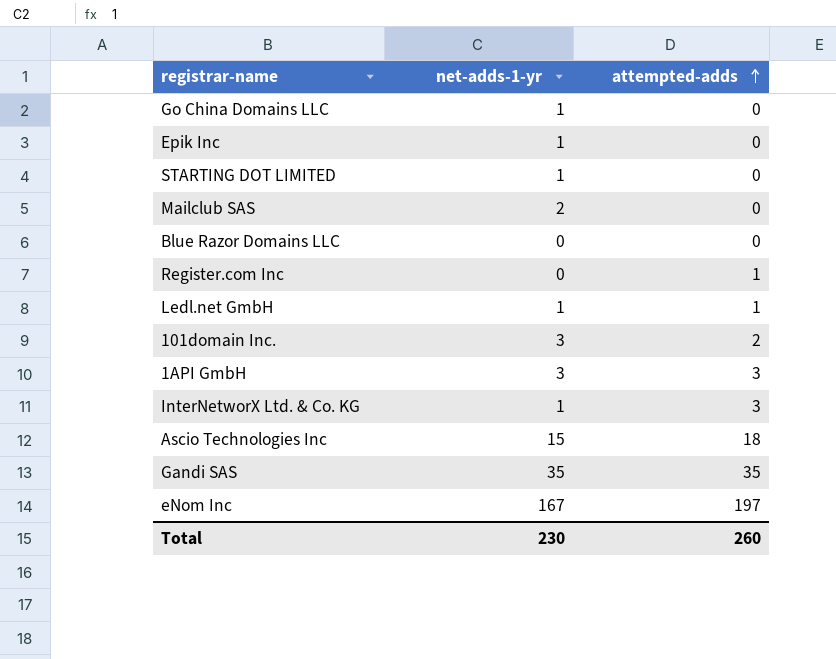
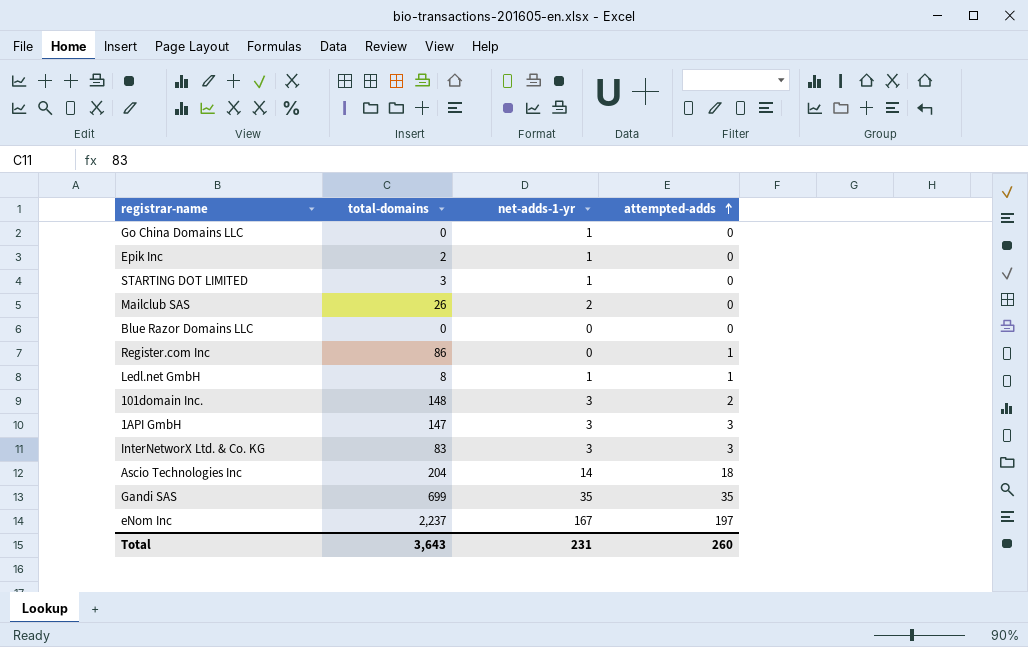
column total-domains | position: none -> 2
InterNetworX Ltd. & Co. KG | net-adds-1-yr: 1 -> 3
Ascio Technologies Inc | net-adds-1-yr: 15 -> 14
Total | net-adds-1-yr: 230 -> 231

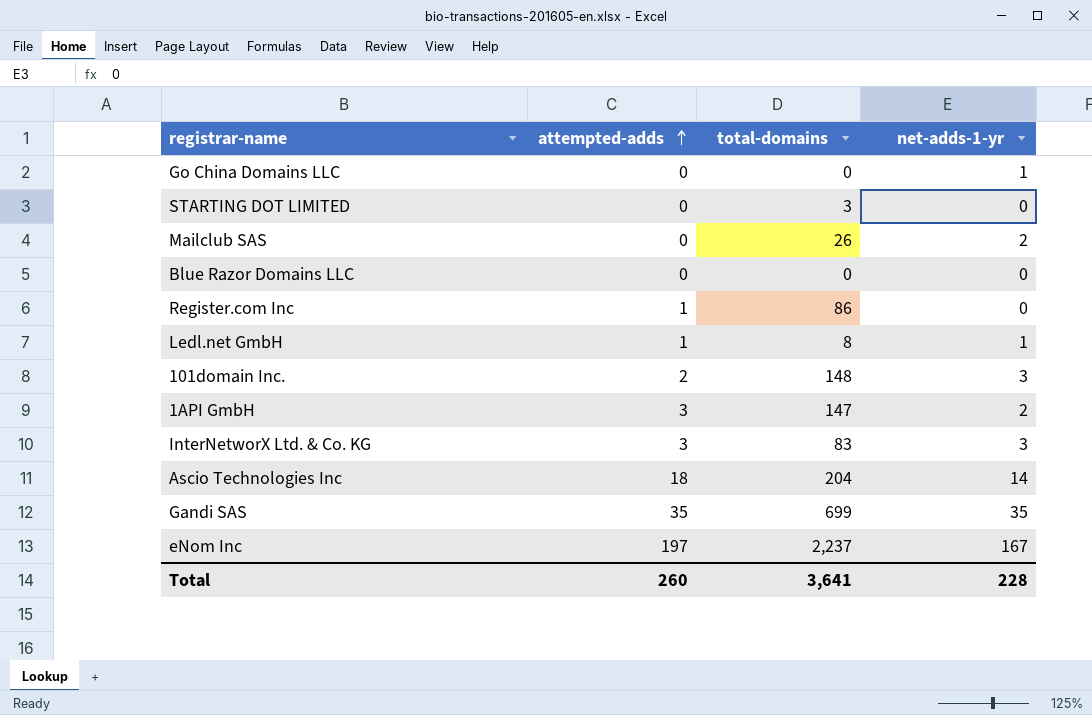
column attempted-adds | position: 4 -> 2
row Epik Inc: 2 | 1 | 0 -> none
STARTING DOT LIMITED | net-adds-1-yr: 1 -> 0
1API GmbH | net-adds-1-yr: 3 -> 2
Total | total-domains: 3,643 -> 3,641
Total | net-adds-1-yr: 231 -> 228

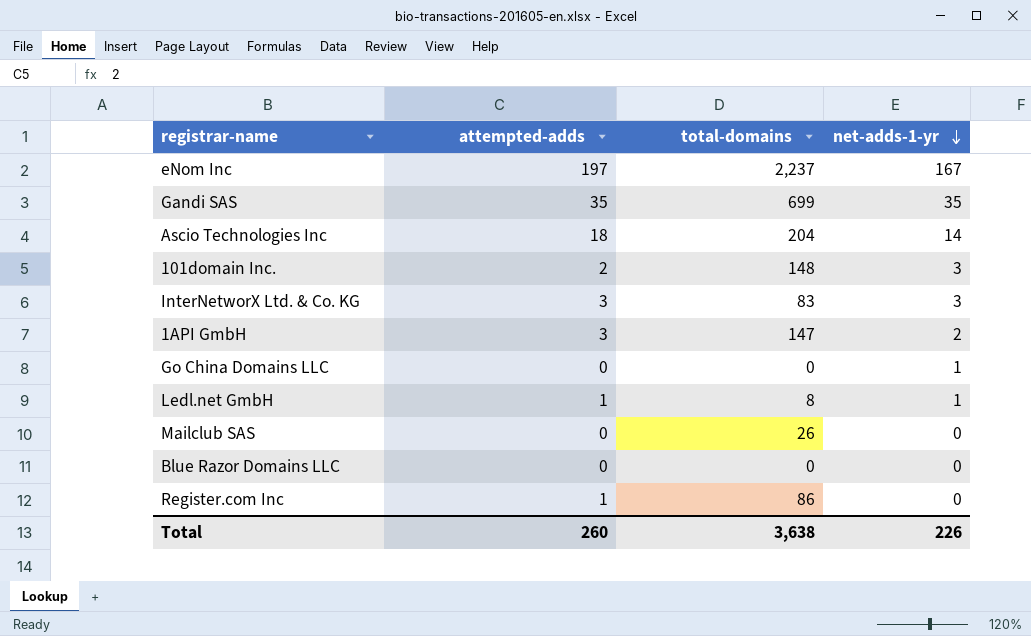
row order: attempted-adds ascending -> net-adds-1-yr descending
row STARTING DOT LIMITED: 0 | 3 | 0 -> none
Mailclub SAS | net-adds-1-yr: 2 -> 0
Total | total-domains: 3,641 -> 3,638
Total | net-adds-1-yr: 228 -> 226

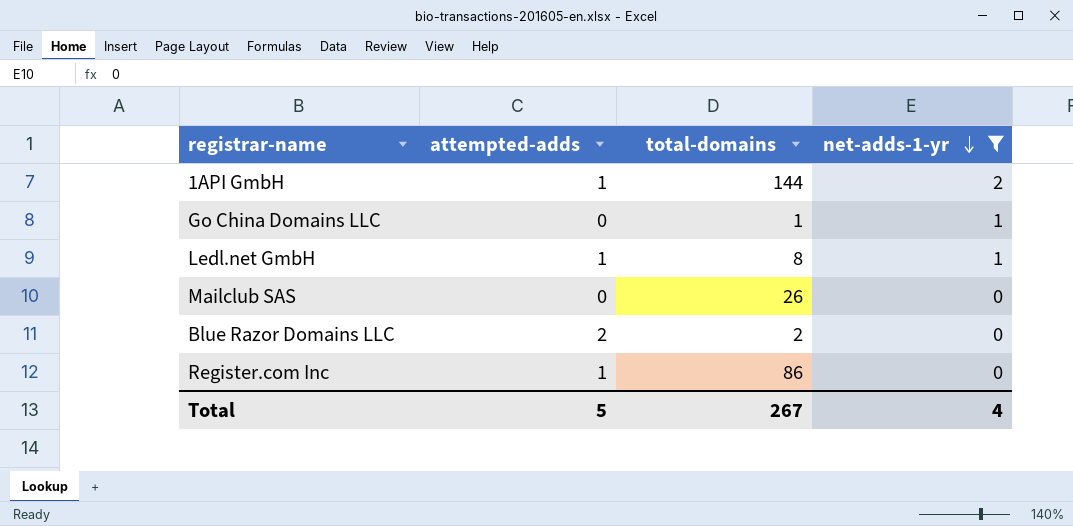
filter: none -> net-adds-1-yr <= 2
1API GmbH | attempted-adds: 3 -> 1
1API GmbH | total-domains: 147 -> 144
Go China Domains LLC | total-domains: 0 -> 1
Blue Razor Domains LLC | attempted-adds: 0 -> 2
Blue Razor Domains LLC | total-domains: 0 -> 2
Total | attempted-adds: 260 -> 5
Total | total-domains: 3,638 -> 267
Total | net-adds-1-yr: 226 -> 4

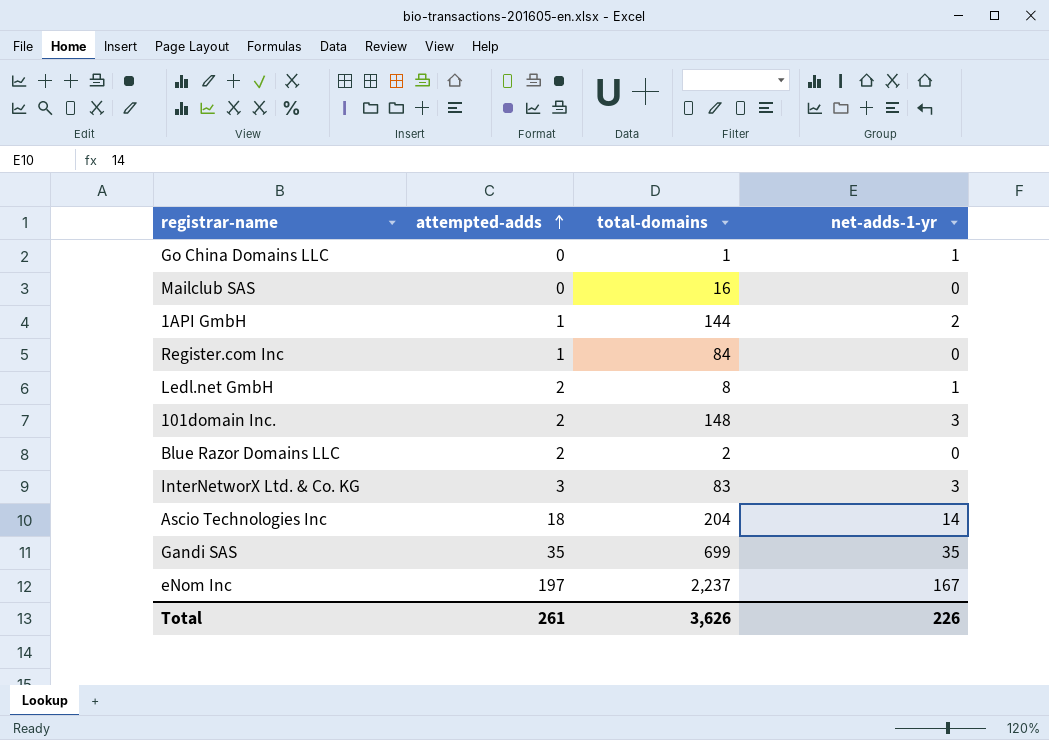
filter: net-adds-1-yr <= 2 -> none
row order: net-adds-1-yr descending -> attempted-adds ascending
Mailclub SAS | total-domains: 26 -> 16
Register.com Inc | total-domains: 86 -> 84
Ledl.net GmbH | attempted-adds: 1 -> 2
Total | attempted-adds: 5 -> 261
Total | total-domains: 267 -> 3,626
Total | net-adds-1-yr: 4 -> 226

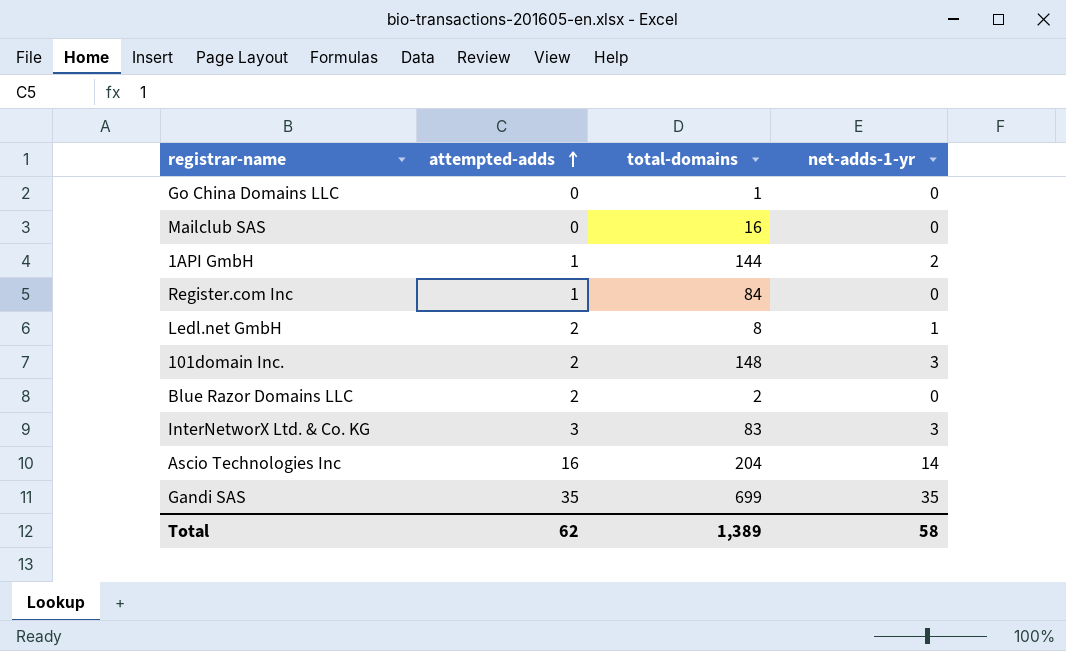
row eNom Inc: 197 | 2,237 | 167 -> none
Go China Domains LLC | net-adds-1-yr: 1 -> 0
Ascio Technologies Inc | attempted-adds: 18 -> 16
Total | attempted-adds: 261 -> 62
Total | total-domains: 3,626 -> 1,389
Total | net-adds-1-yr: 226 -> 58

